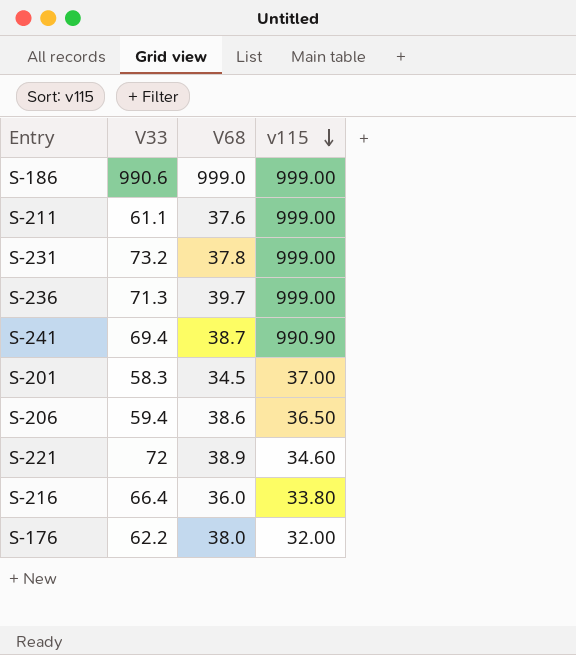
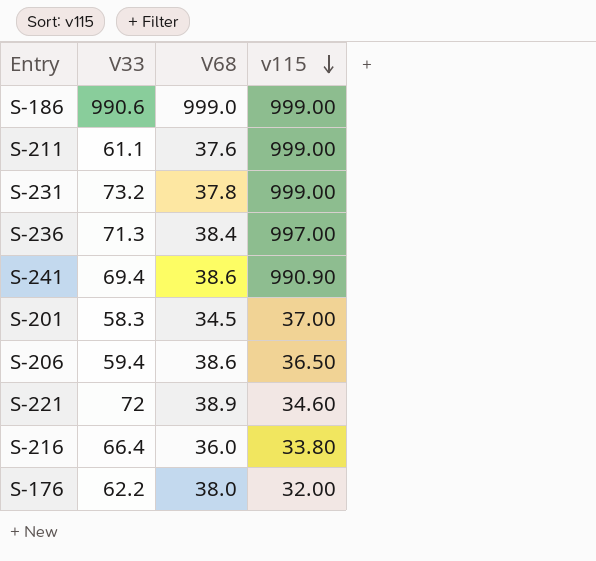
S-236 | V68: 39.7 -> 38.4
S-236 | v115: 999.00 -> 997.00
S-241 | V68: 38.7 -> 38.6

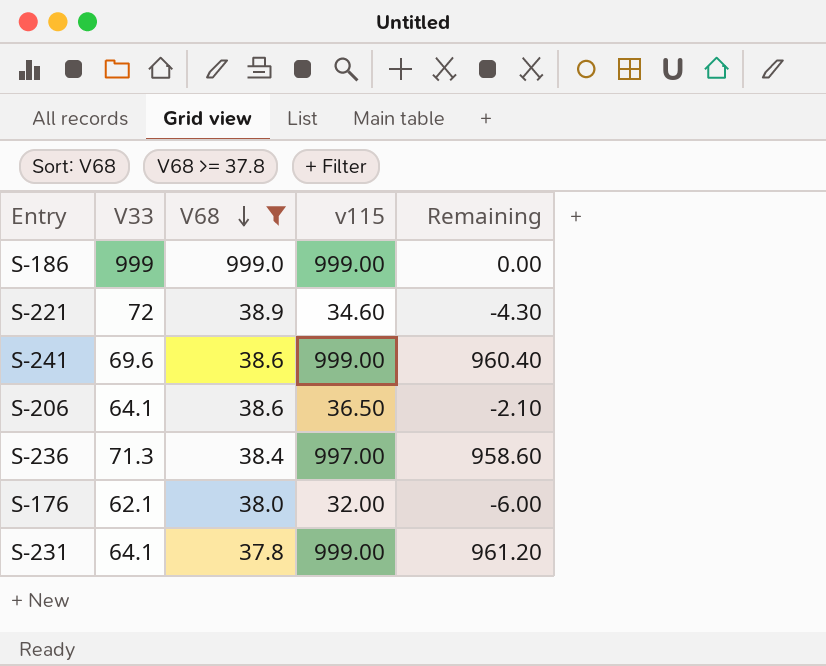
filter: none -> V68 >= 37.8
row order: v115 descending -> V68 descending
column Remaining | formula: none -> [v115] - [V68]
S-186 | V33: 990.6 -> 999
S-241 | V33: 69.4 -> 69.6
S-241 | v115: 990.90 -> 999.00
S-206 | V33: 59.4 -> 64.1
S-176 | V33: 62.2 -> 62.1
S-231 | V33: 73.2 -> 64.1

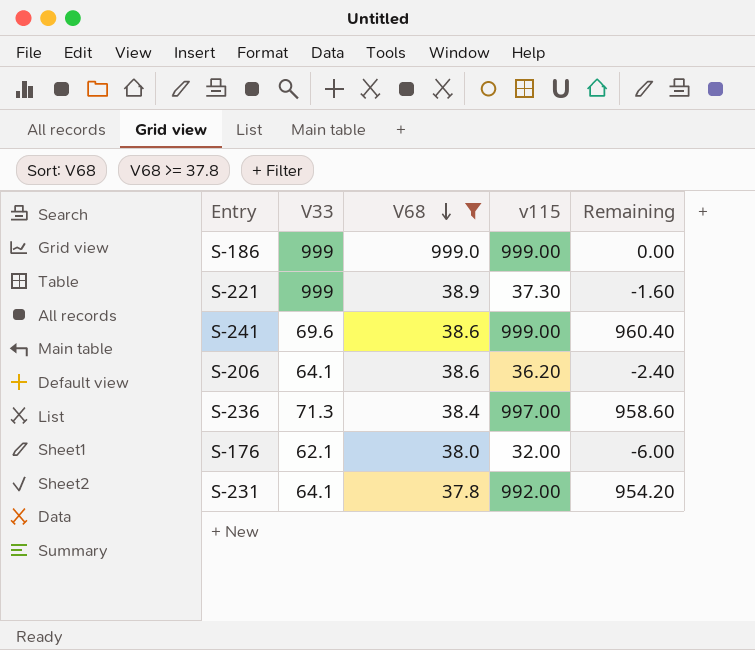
S-221 | V33: 72 -> 999
S-221 | v115: 34.60 -> 37.30
S-221 | Remaining: -4.30 -> -1.60
S-206 | v115: 36.50 -> 36.20
S-206 | Remaining: -2.10 -> -2.40
S-231 | v115: 999.00 -> 992.00
S-231 | Remaining: 961.20 -> 954.20

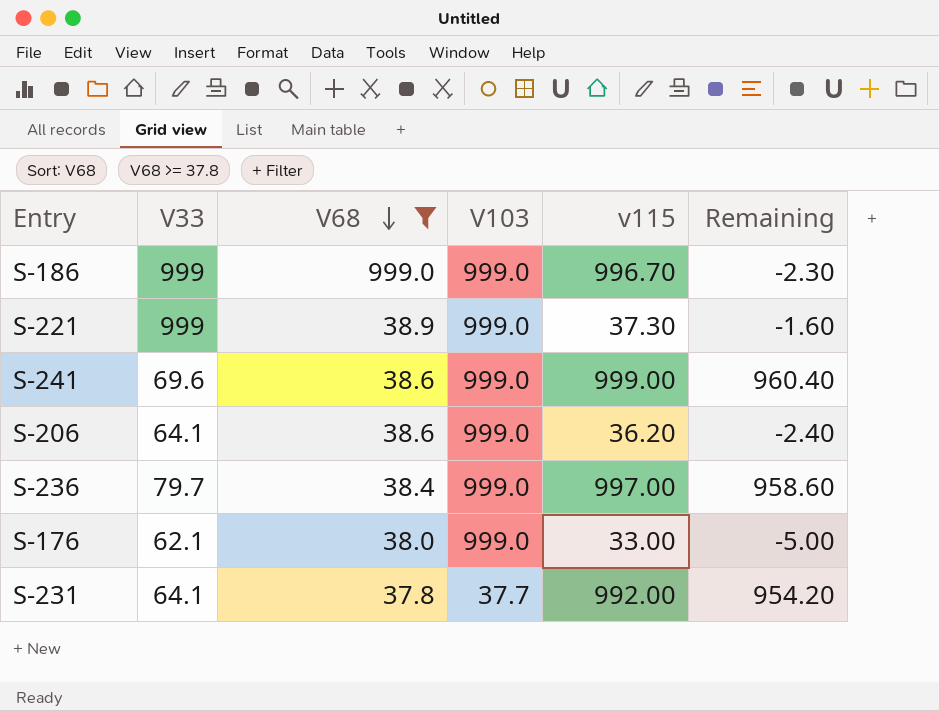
column V103 | position: none -> 4
S-186 | v115: 999.00 -> 996.70
S-186 | Remaining: 0.00 -> -2.30
S-236 | V33: 71.3 -> 79.7
S-176 | v115: 32.00 -> 33.00
S-176 | Remaining: -6.00 -> -5.00

